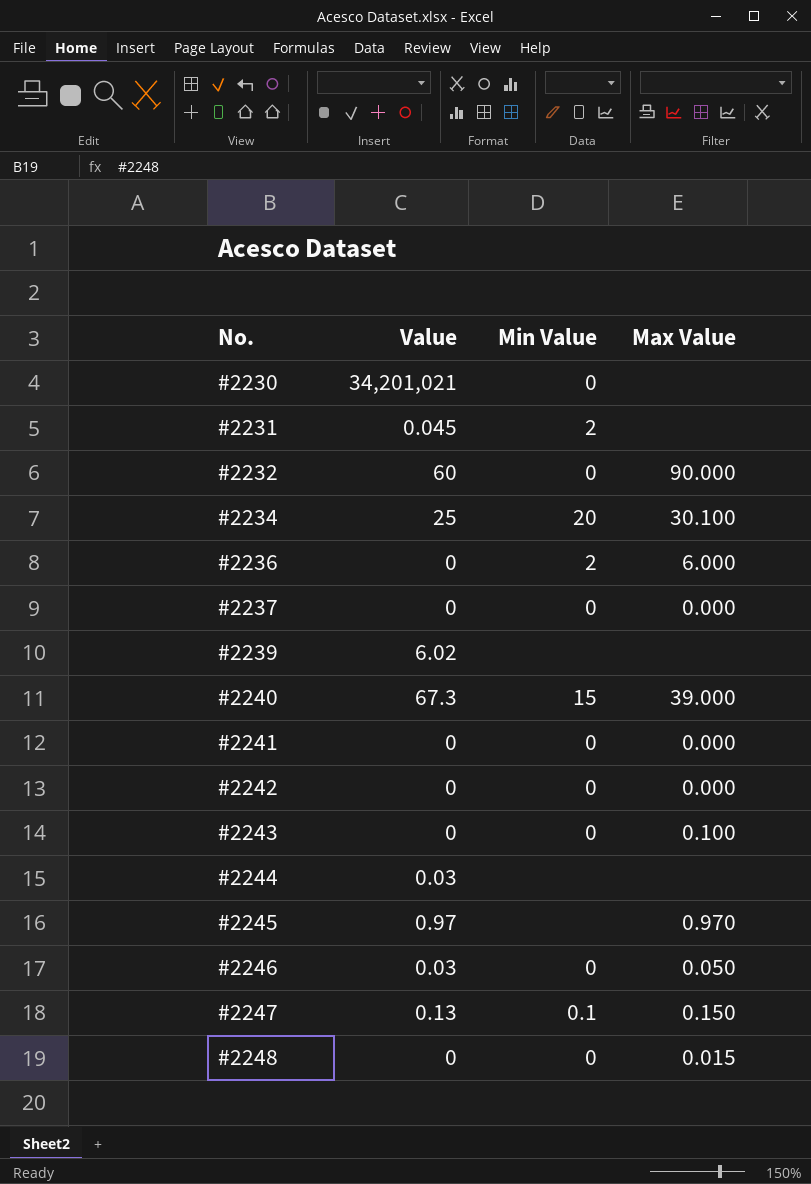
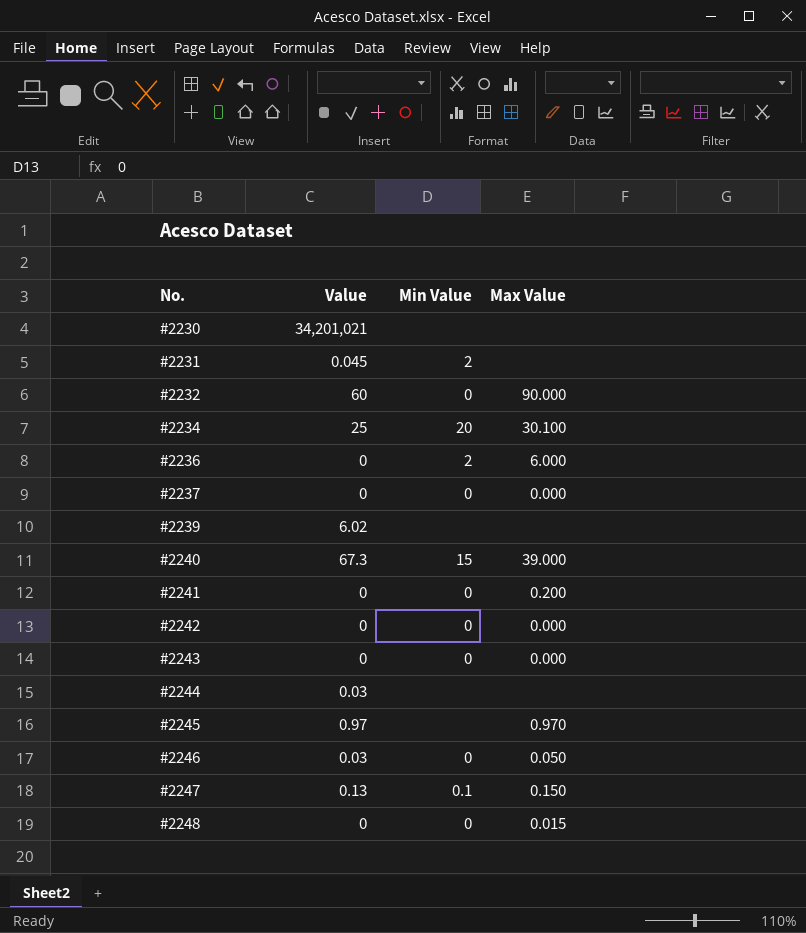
#2230 | Min Value: 0 -> none
#2241 | Max Value: 0.000 -> 0.200
#2243 | Max Value: 0.100 -> 0.000

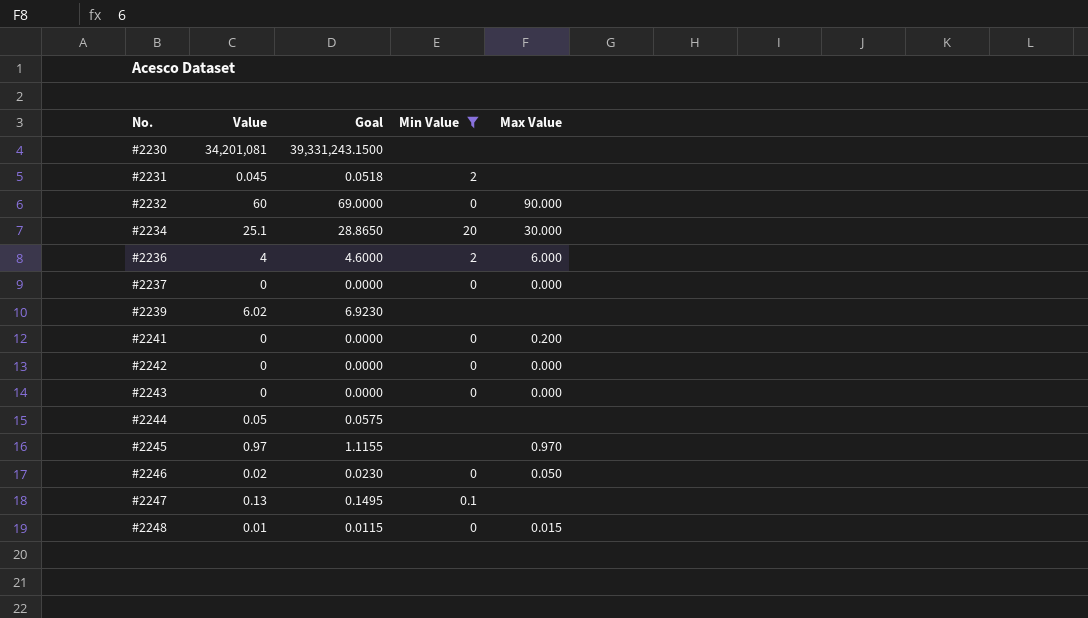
filter: none -> Min Value != 15
column Goal | formula: none -> [Value] * 1.15
#2230 | Value: 34,201,021 -> 34,201,081
#2234 | Value: 25 -> 25.1
#2234 | Max Value: 30.100 -> 30.000
#2236 | Value: 0 -> 4
#2244 | Value: 0.03 -> 0.05
#2246 | Value: 0.03 -> 0.02
#2247 | Max Value: 0.150 -> none
#2248 | Value: 0 -> 0.01

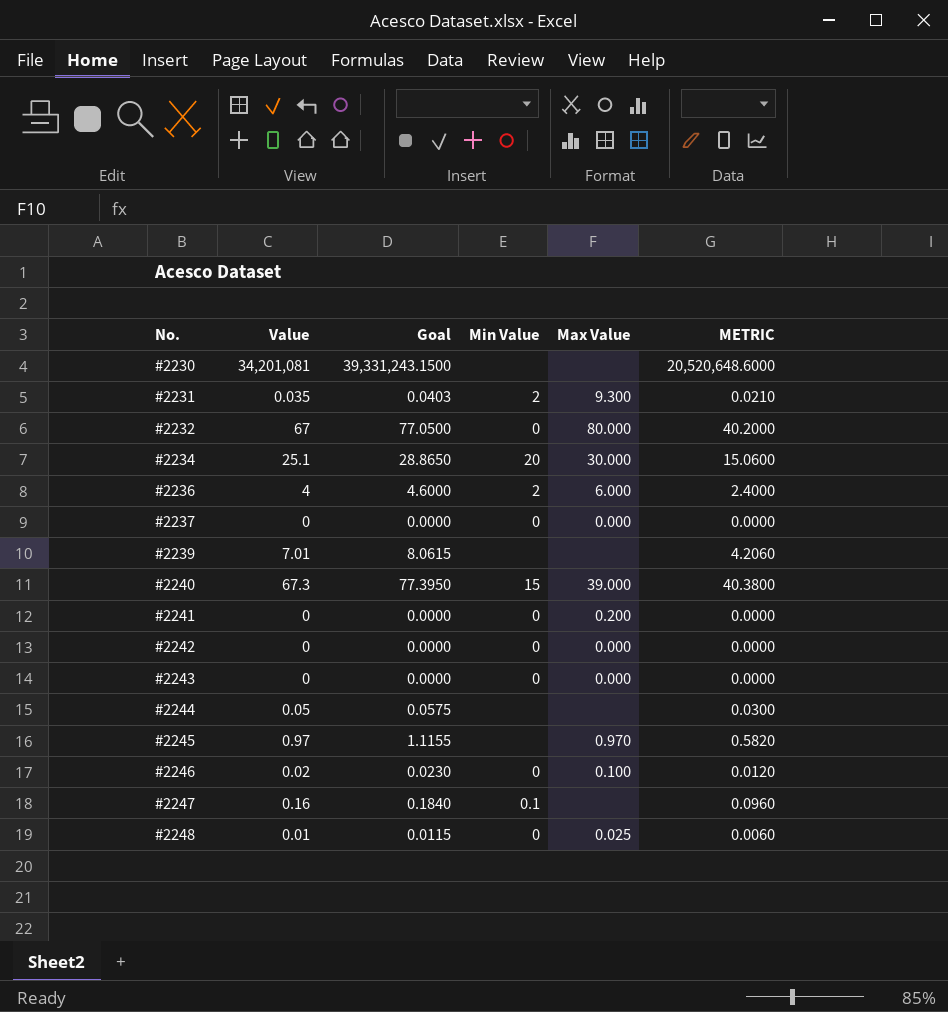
filter: Min Value != 15 -> none
column METRIC | formula: none -> [Value] * 0.6
#2231 | Value: 0.045 -> 0.035
#2231 | Goal: 0.0518 -> 0.0403
#2231 | Max Value: none -> 9.300
#2232 | Value: 60 -> 67
#2232 | Goal: 69.0000 -> 77.0500
#2232 | Max Value: 90.000 -> 80.000
#2239 | Value: 6.02 -> 7.01
#2239 | Goal: 6.9230 -> 8.0615
#2246 | Max Value: 0.050 -> 0.100
#2247 | Value: 0.13 -> 0.16
#2247 | Goal: 0.1495 -> 0.1840
#2248 | Max Value: 0.015 -> 0.025

